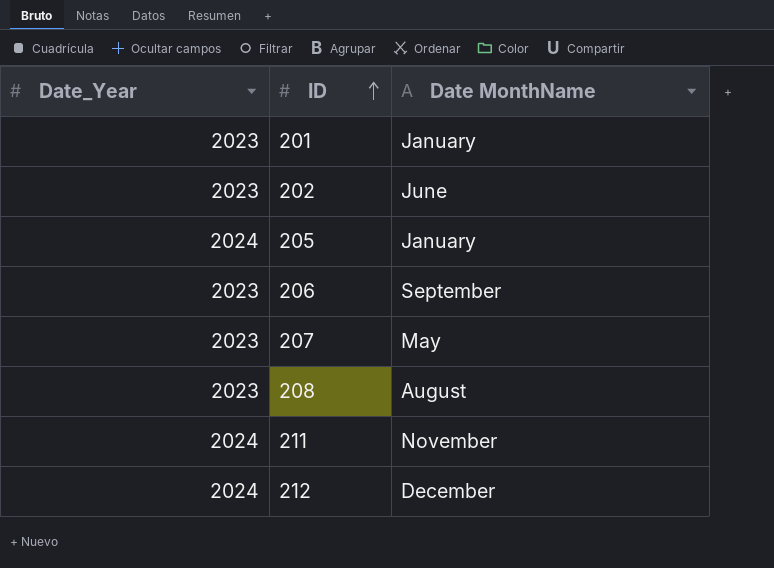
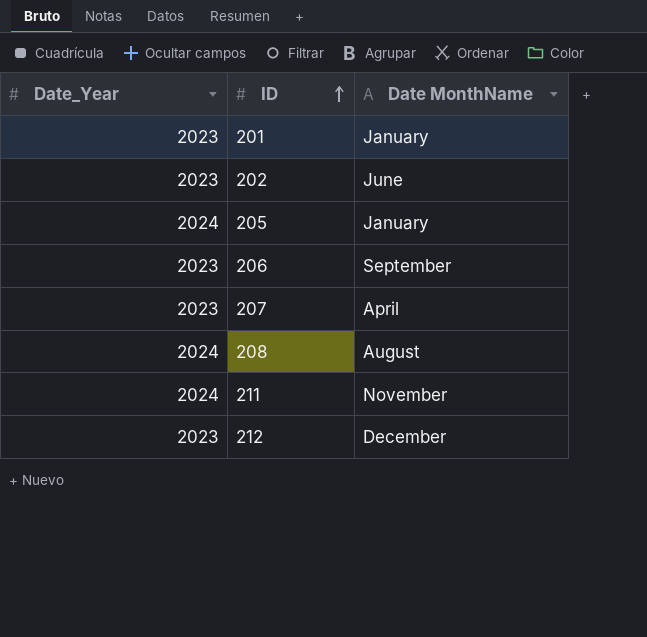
207 | Date MonthName: May -> April
208 | Date_Year: 2023 -> 2024
212 | Date_Year: 2024 -> 2023

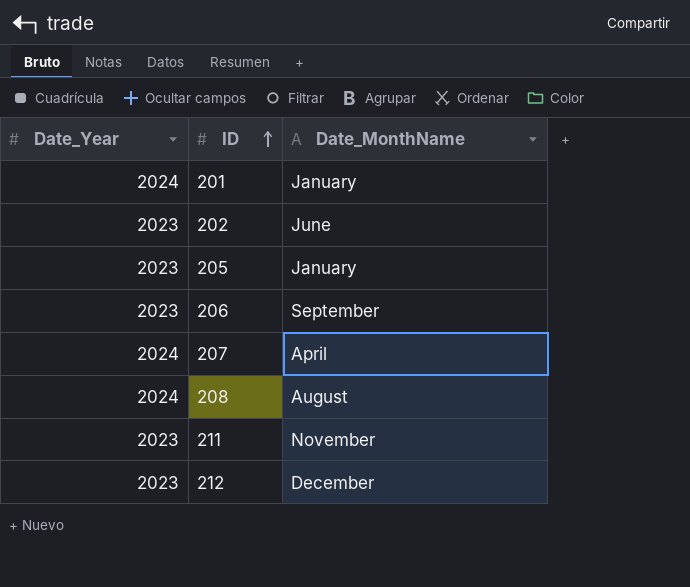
column name: Date MonthName -> Date_MonthName
201 | Date_Year: 2023 -> 2024
205 | Date_Year: 2024 -> 2023
207 | Date_Year: 2023 -> 2024
211 | Date_Year: 2024 -> 2023

